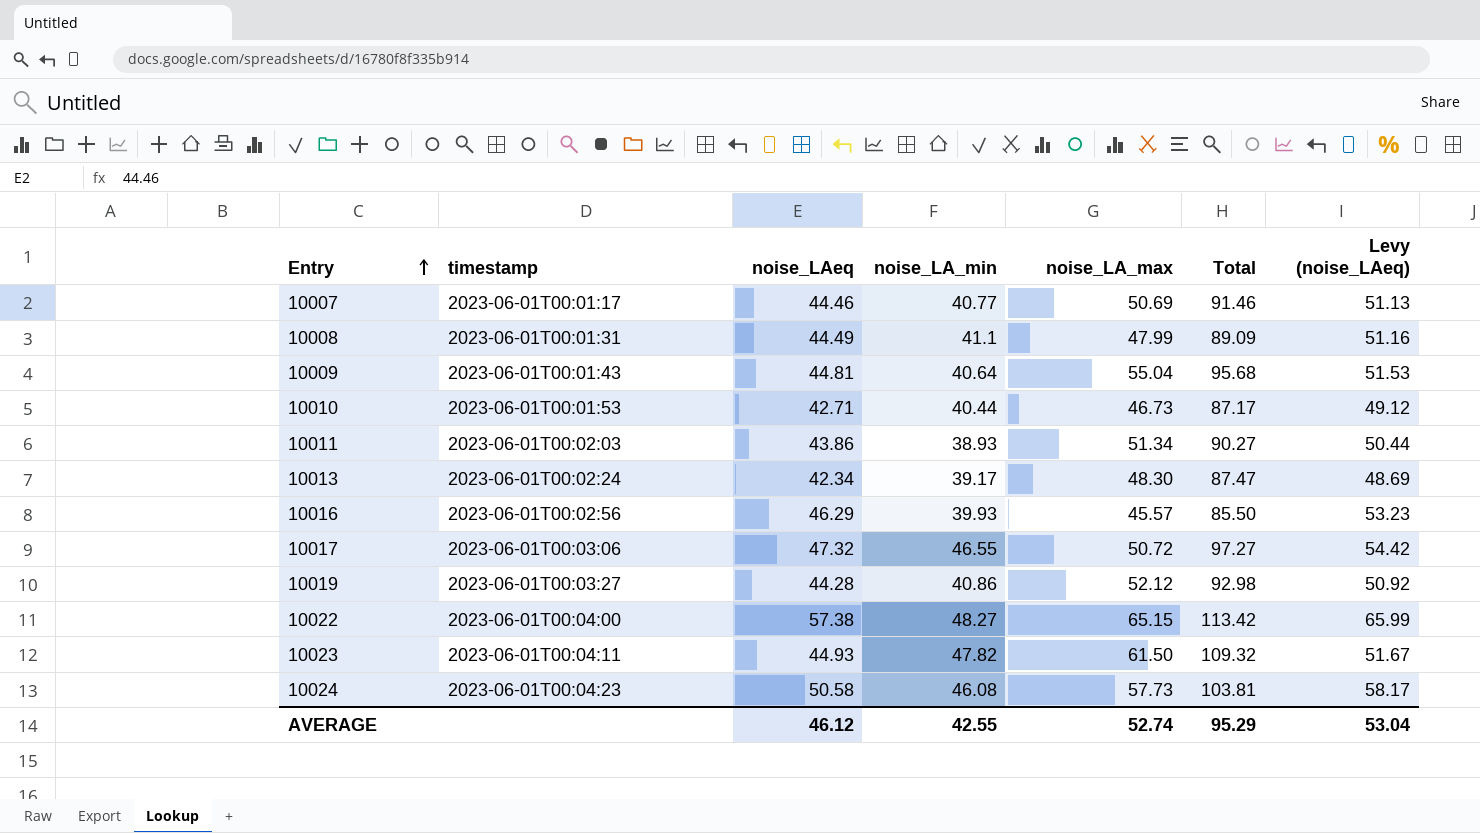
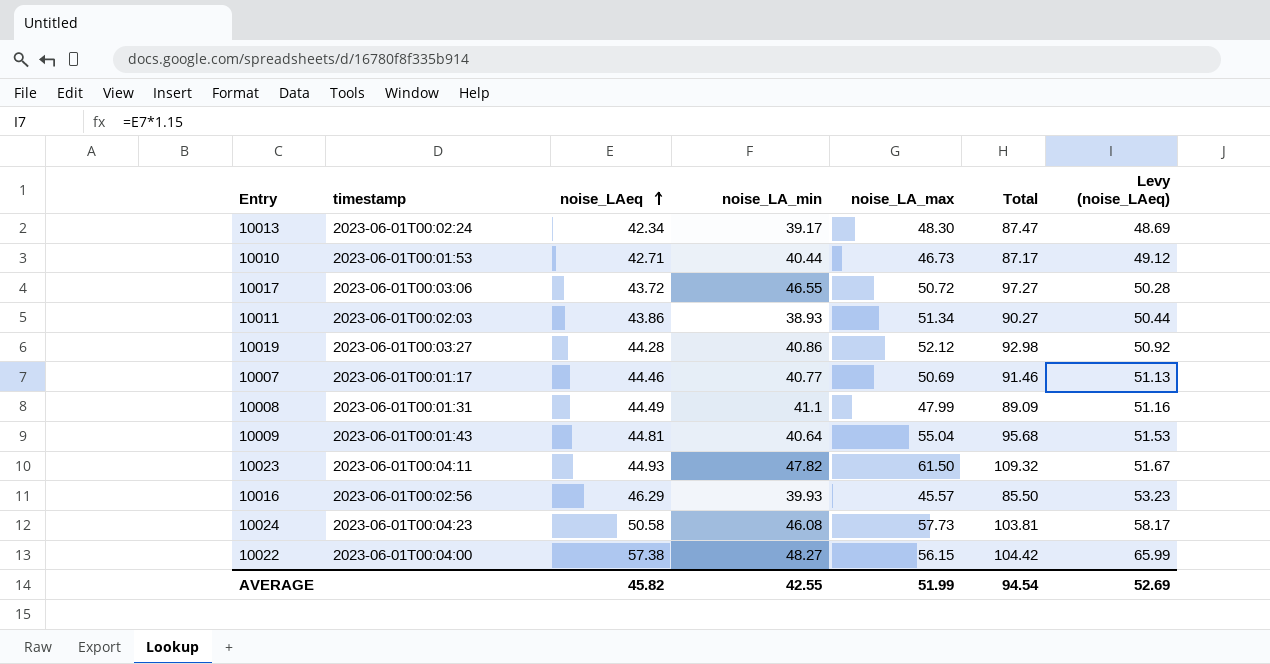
row order: Entry ascending -> noise_LAeq ascending
10017 | noise_LAeq: 47.32 -> 43.72
10017 | Levy (noise_LAeq): 54.42 -> 50.28
10022 | noise_LA_max: 65.15 -> 56.15
10022 | Total: 113.42 -> 104.42
AVERAGE | noise_LAeq: 46.12 -> 45.82
AVERAGE | noise_LA_max: 52.74 -> 51.99
AVERAGE | Total: 95.29 -> 94.54
AVERAGE | Levy (noise_LAeq): 53.04 -> 52.69

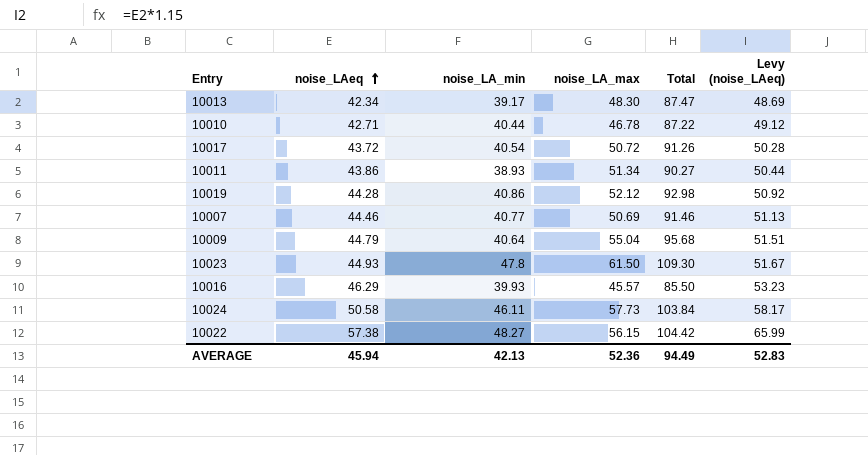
column timestamp | position: 2 -> none
row 10008: 2023-06-01T00:01:31 | 44.49 | 41.1 | 47.99 | 89.09 | 51.16 -> none
10010 | noise_LA_max: 46.73 -> 46.78
10010 | Total: 87.17 -> 87.22
10017 | noise_LA_min: 46.55 -> 40.54
10017 | Total: 97.27 -> 91.26
10009 | noise_LAeq: 44.81 -> 44.79
10009 | Levy (noise_LAeq): 51.53 -> 51.51
10023 | noise_LA_min: 47.82 -> 47.8
10023 | Total: 109.32 -> 109.30
10024 | noise_LA_min: 46.08 -> 46.11
10024 | Total: 103.81 -> 103.84
AVERAGE | noise_LAeq: 45.82 -> 45.94
AVERAGE | noise_LA_min: 42.55 -> 42.13
AVERAGE | noise_LA_max: 51.99 -> 52.36
AVERAGE | Total: 94.54 -> 94.49
AVERAGE | Levy (noise_LAeq): 52.69 -> 52.83

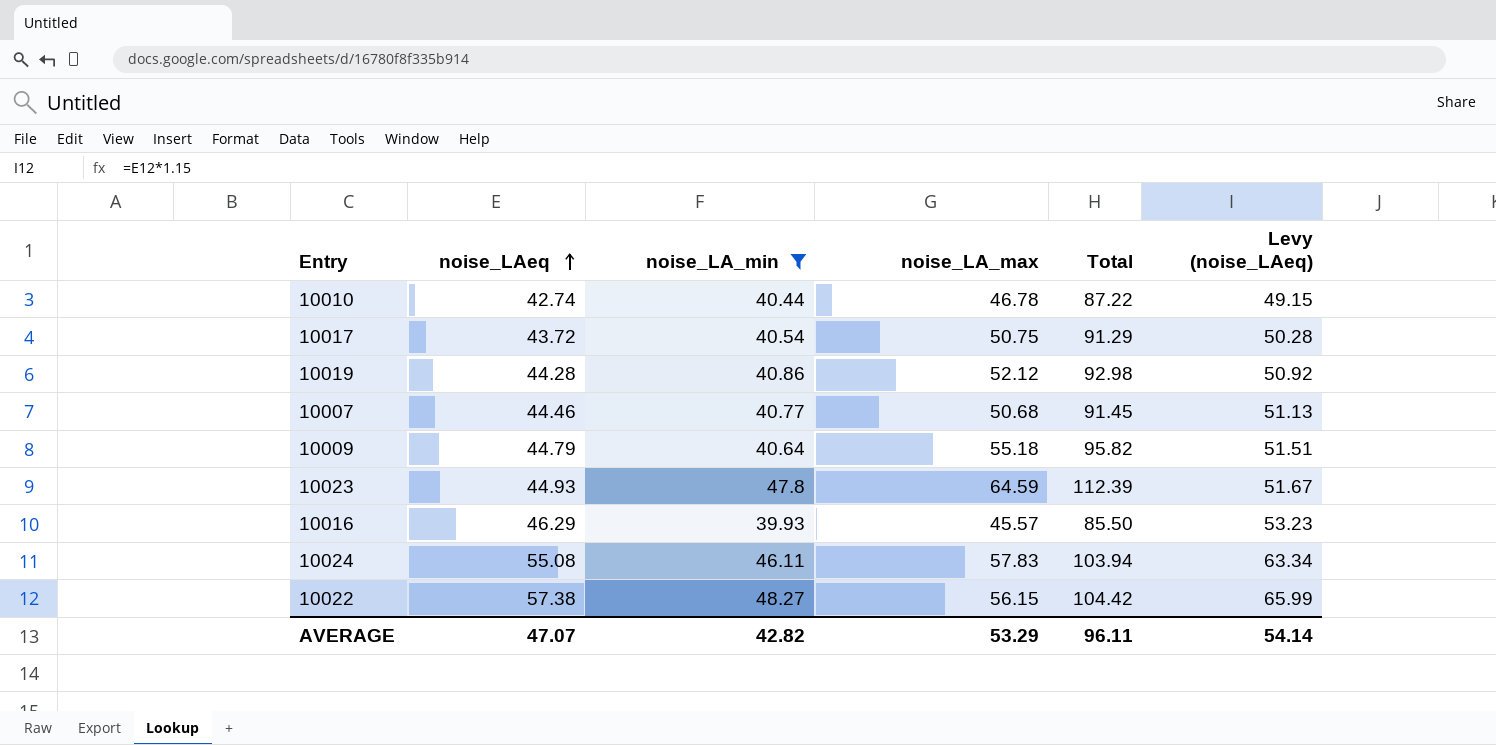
filter: none -> noise_LA_min >= 39.93
10010 | noise_LAeq: 42.71 -> 42.74
10010 | Levy (noise_LAeq): 49.12 -> 49.15
10017 | noise_LA_max: 50.72 -> 50.75
10017 | Total: 91.26 -> 91.29
10007 | noise_LA_max: 50.69 -> 50.68
10007 | Total: 91.46 -> 91.45
10009 | noise_LA_max: 55.04 -> 55.18
10009 | Total: 95.68 -> 95.82
10023 | noise_LA_max: 61.50 -> 64.59
10023 | Total: 109.30 -> 112.39
10024 | noise_LAeq: 50.58 -> 55.08
10024 | noise_LA_max: 57.73 -> 57.83
10024 | Total: 103.84 -> 103.94
10024 | Levy (noise_LAeq): 58.17 -> 63.34
AVERAGE | noise_LAeq: 45.94 -> 47.07
AVERAGE | noise_LA_min: 42.13 -> 42.82
AVERAGE | noise_LA_max: 52.36 -> 53.29
AVERAGE | Total: 94.49 -> 96.11
AVERAGE | Levy (noise_LAeq): 52.83 -> 54.14

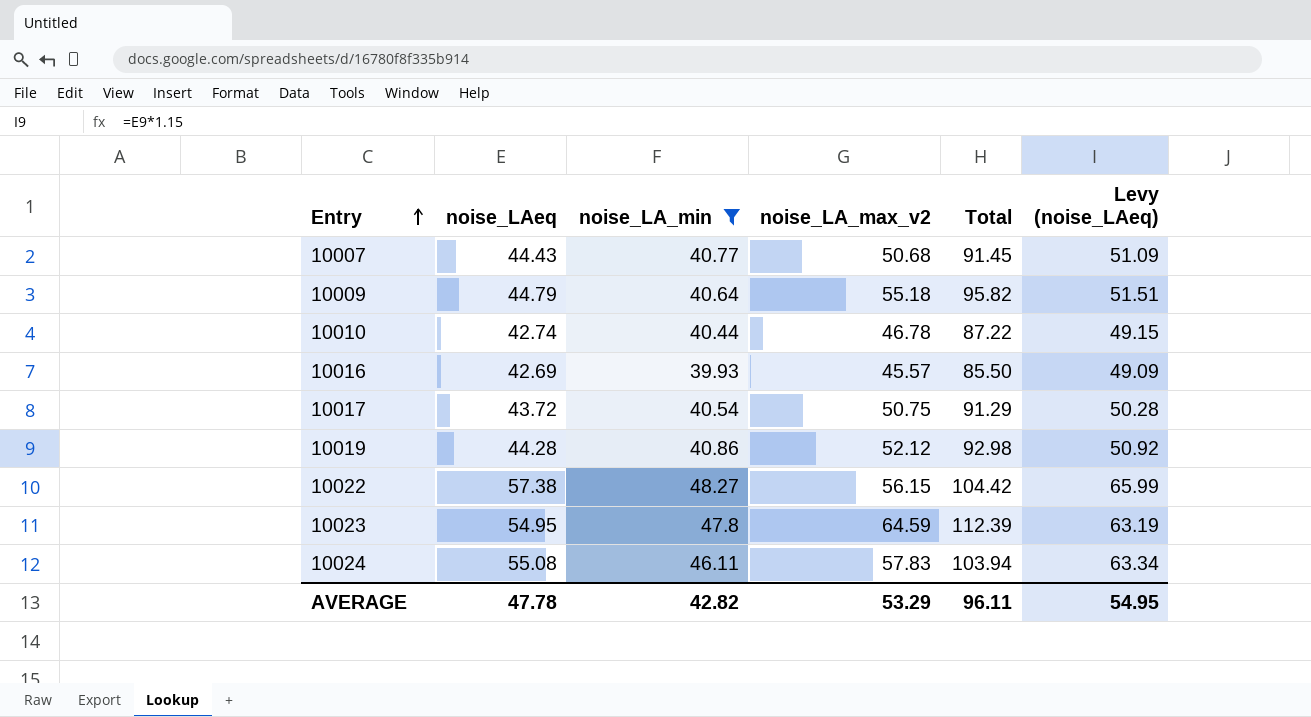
row order: noise_LAeq ascending -> Entry ascending
column name: noise_LA_max -> noise_LA_max_v2
10007 | noise_LAeq: 44.46 -> 44.43
10007 | Levy (noise_LAeq): 51.13 -> 51.09
10016 | noise_LAeq: 46.29 -> 42.69
10016 | Levy (noise_LAeq): 53.23 -> 49.09
10023 | noise_LAeq: 44.93 -> 54.95
10023 | Levy (noise_LAeq): 51.67 -> 63.19
AVERAGE | noise_LAeq: 47.07 -> 47.78
AVERAGE | Levy (noise_LAeq): 54.14 -> 54.95

